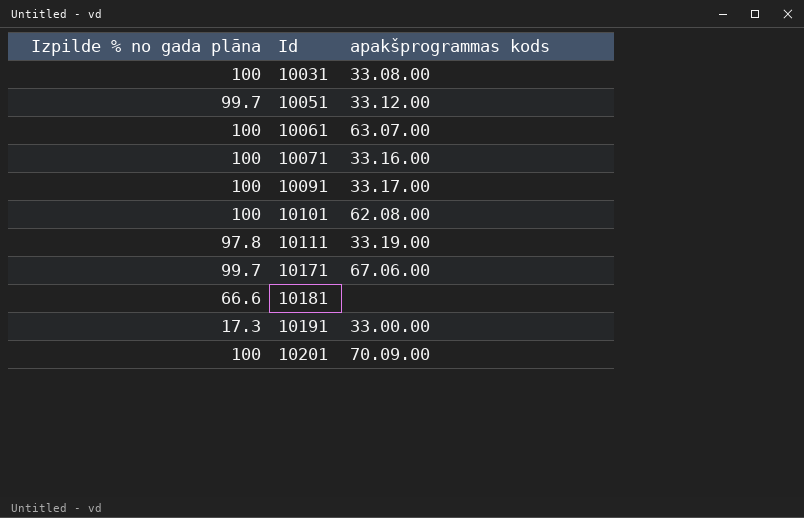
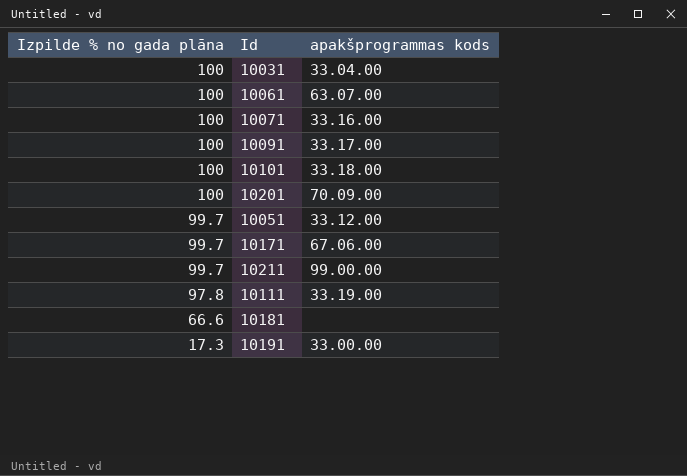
row order: Id ascending -> Izpilde % no gada plāna descending
10031 | apakšprogrammas kods: 33.08.00 -> 33.04.00
10101 | apakšprogrammas kods: 62.08.00 -> 33.18.00
row 10211: none -> 99.7 | 99.00.00

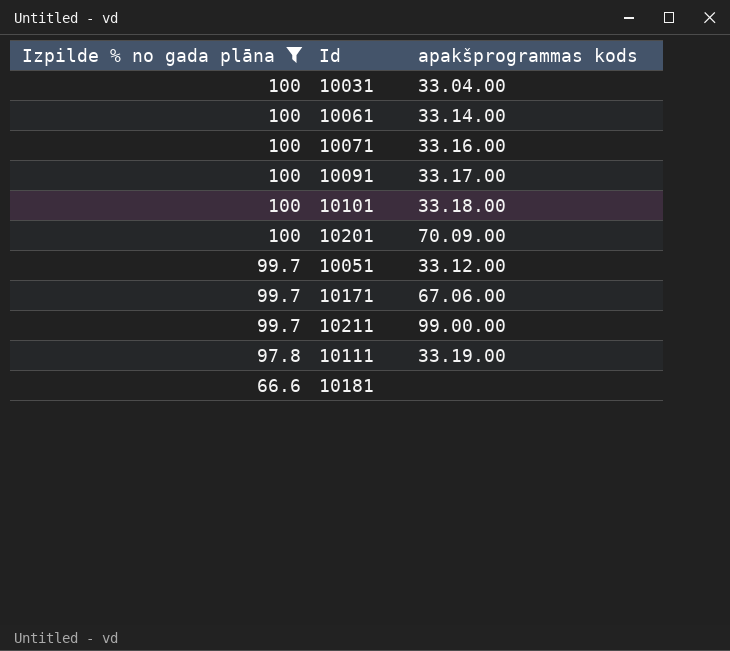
filter: none -> Izpilde % no gada plāna != 17.3
10061 | apakšprogrammas kods: 63.07.00 -> 33.14.00

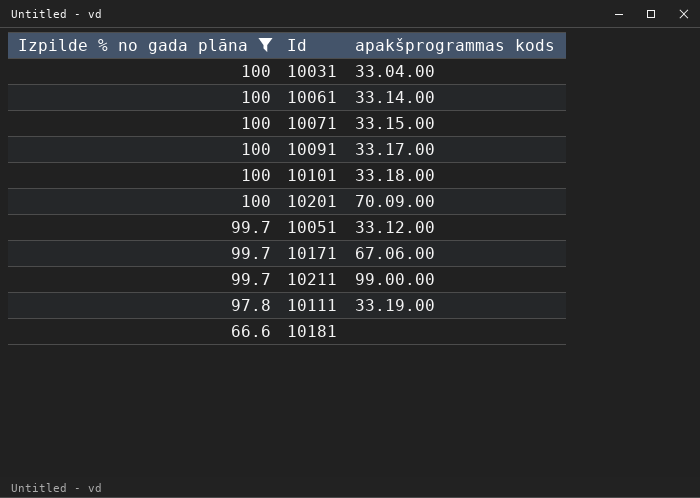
10071 | apakšprogrammas kods: 33.16.00 -> 33.15.00

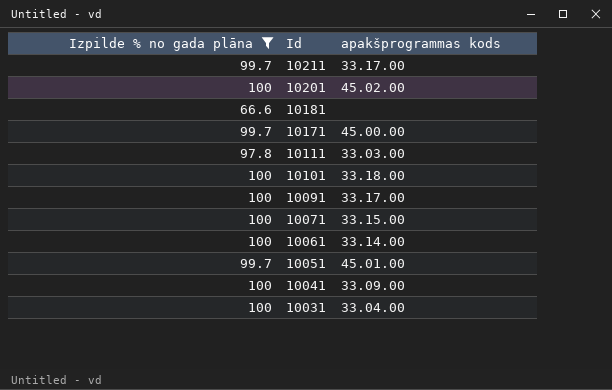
row order: Izpilde % no gada plāna descending -> Id descending
10211 | apakšprogrammas kods: 99.00.00 -> 33.17.00
10201 | apakšprogrammas kods: 70.09.00 -> 45.02.00
10171 | apakšprogrammas kods: 67.06.00 -> 45.00.00
10111 | apakšprogrammas kods: 33.19.00 -> 33.03.00
10051 | apakšprogrammas kods: 33.12.00 -> 45.01.00
row 10041: none -> 100 | 33.09.00

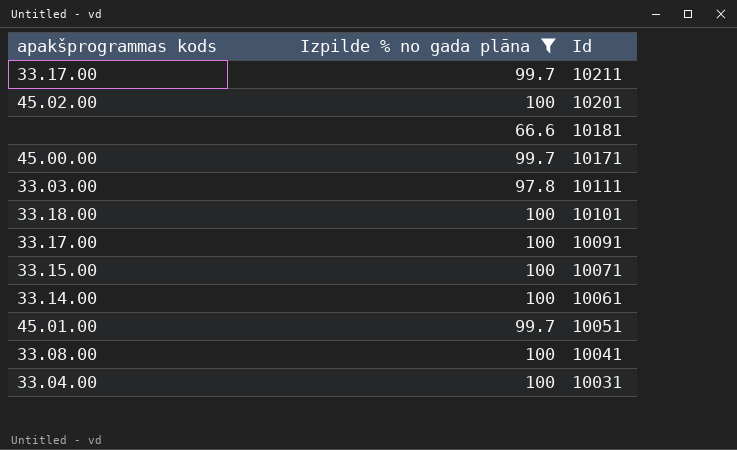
column apakšprogrammas kods | position: 3 -> 1
10041 | apakšprogrammas kods: 33.09.00 -> 33.08.00

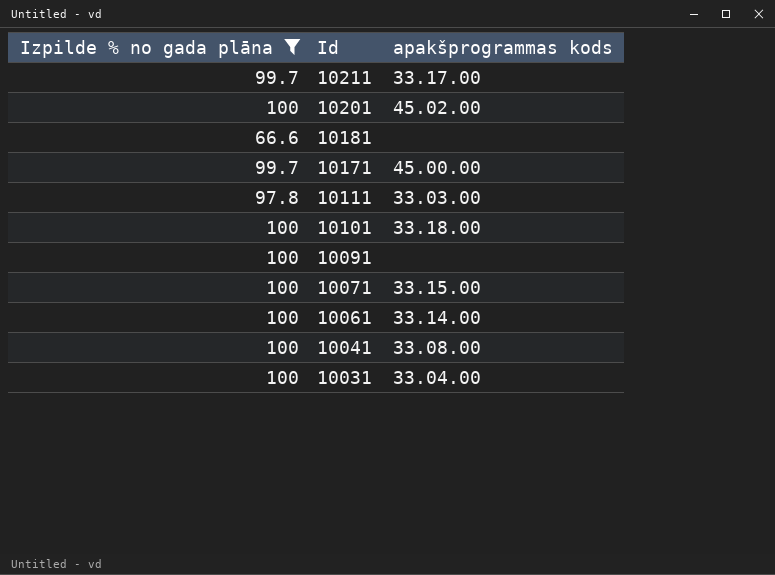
column apakšprogrammas kods | position: 1 -> 3
row 10051: 45.01.00 | 99.7 -> none
10091 | apakšprogrammas kods: 33.17.00 -> none

